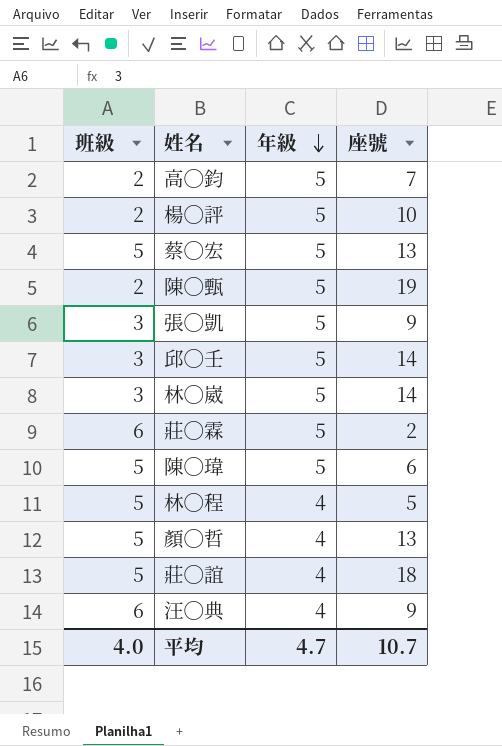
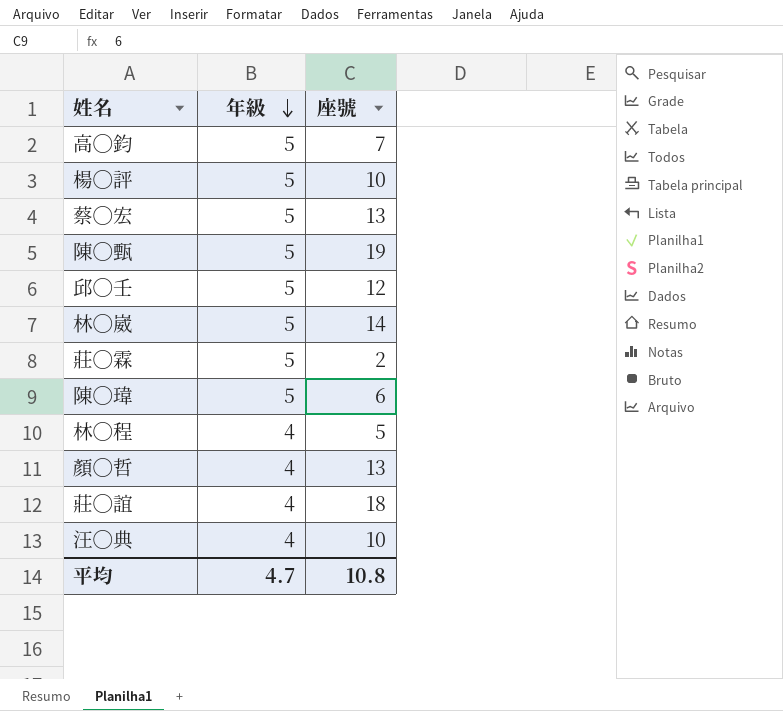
column 班級 | position: 1 -> none
row 張◯凱: 3 | 5 | 9 -> none
邱◯壬 | 座號: 14 -> 12
汪◯典 | 座號: 9 -> 10
平均 | 座號: 10.7 -> 10.8

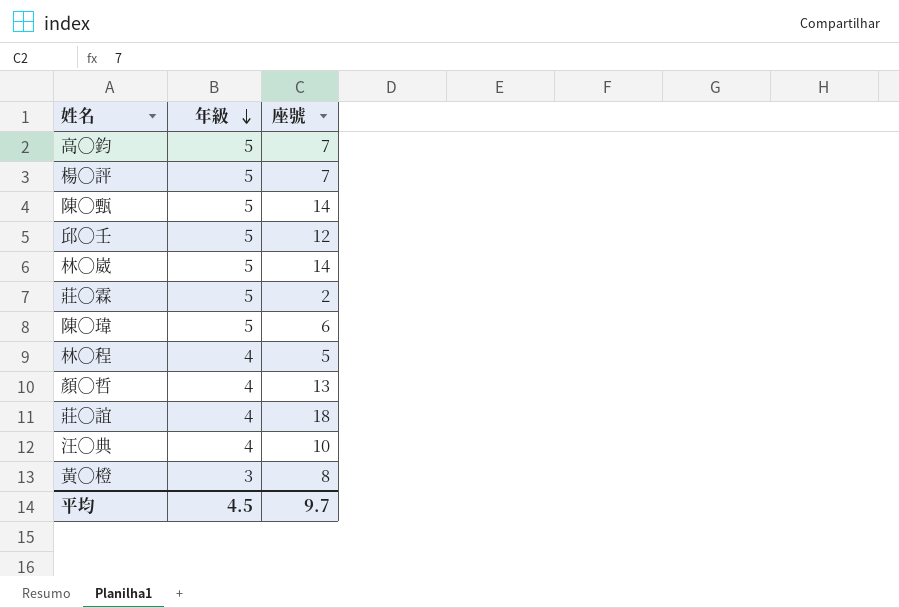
row 蔡◯宏: 5 | 13 -> none
楊◯評 | 座號: 10 -> 7
陳◯甄 | 座號: 19 -> 14
row 黃◯橙: none -> 3 | 8
平均 | 年級: 4.7 -> 4.5
平均 | 座號: 10.8 -> 9.7

